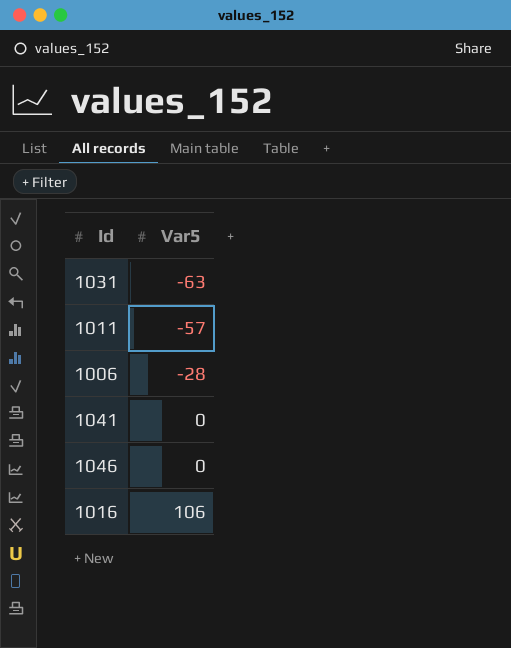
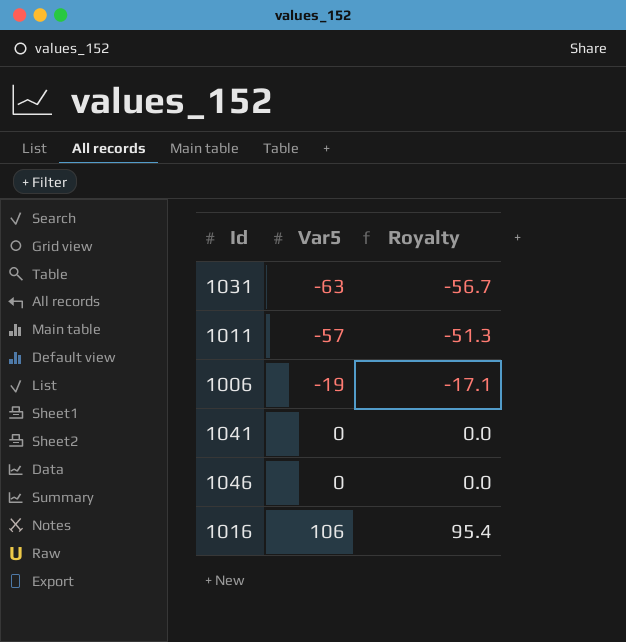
column Royalty | formula: none -> [Var5] * 0.9
1006 | Var5: -28 -> -19

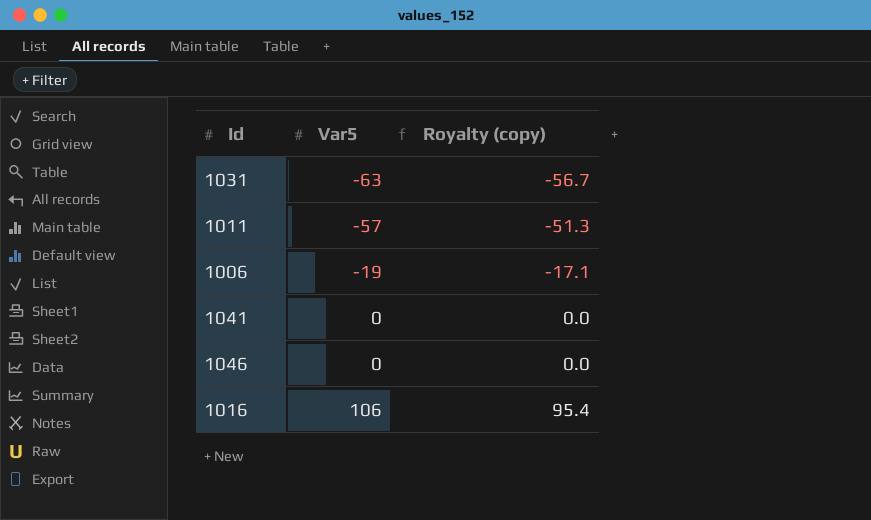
column name: Royalty -> Royalty (copy)

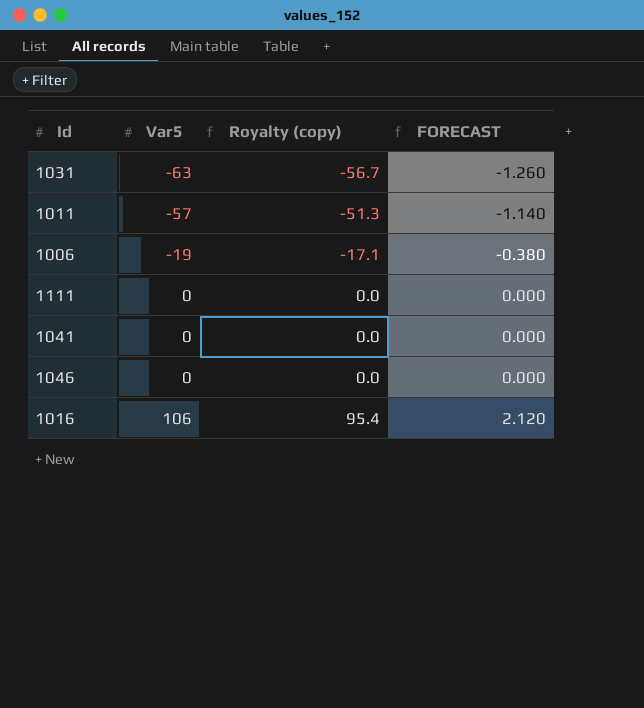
column FORECAST | formula: none -> [Var5] * 0.02
row 1111: none -> 0 | 0.0 | 0.000

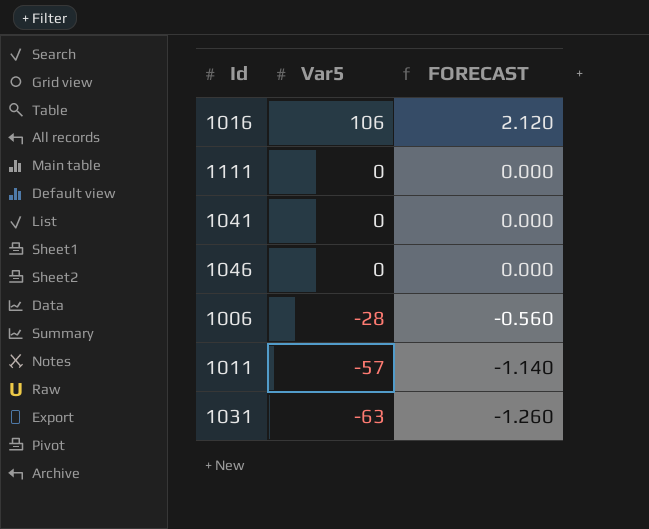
row order: Var5 ascending -> Var5 descending
column Royalty (copy) | formula: [Var5] * 0.9 -> none
1006 | Var5: -19 -> -28
1006 | FORECAST: -0.380 -> -0.560

